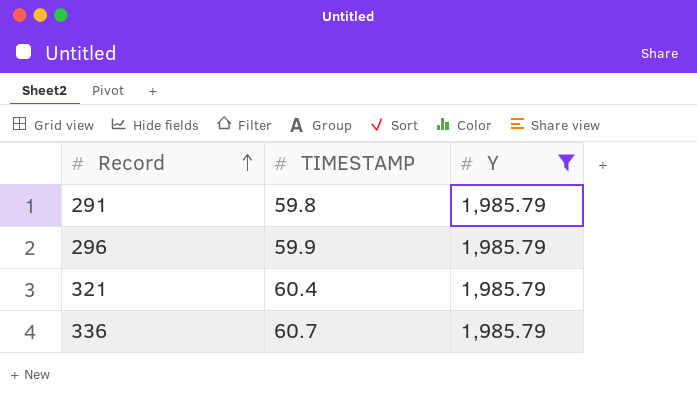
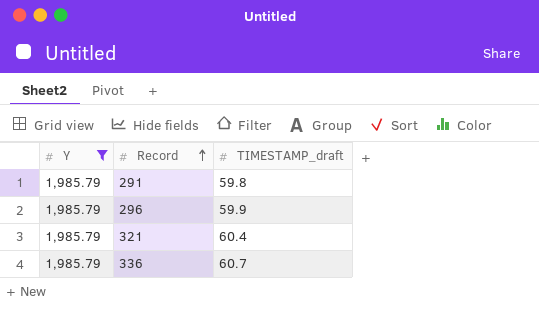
column Y | position: 3 -> 1
column name: TIMESTAMP -> TIMESTAMP_draft

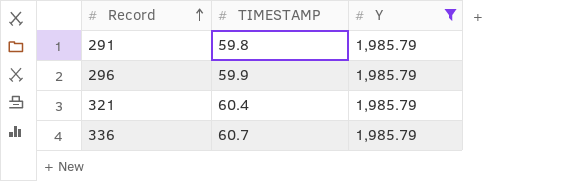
column name: TIMESTAMP_draft -> TIMESTAMP
column Y | position: 1 -> 3

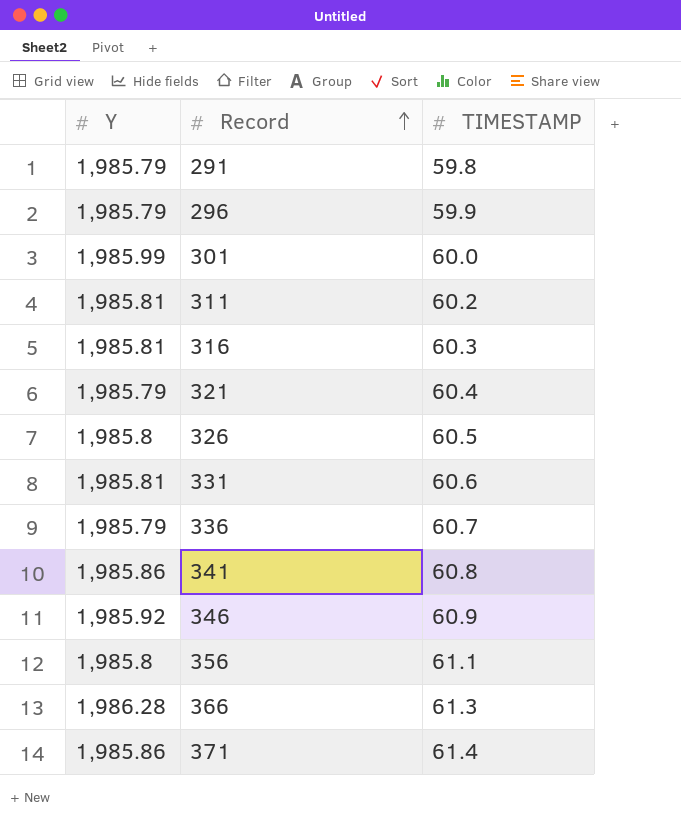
filter: Y = 1,985.79 -> none
column Y | position: 3 -> 1

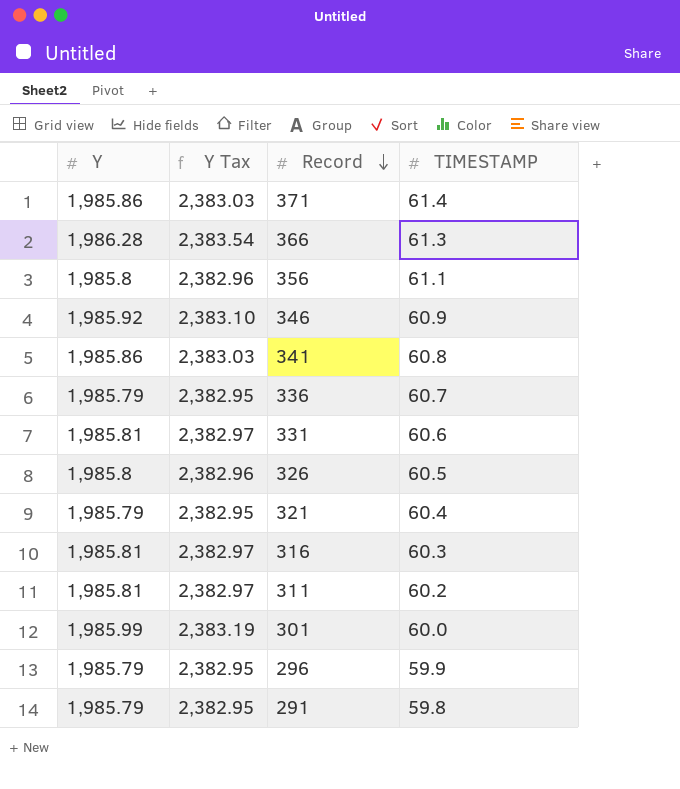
row order: Record ascending -> Record descending
column Y Tax | formula: none -> [Y] * 1.2

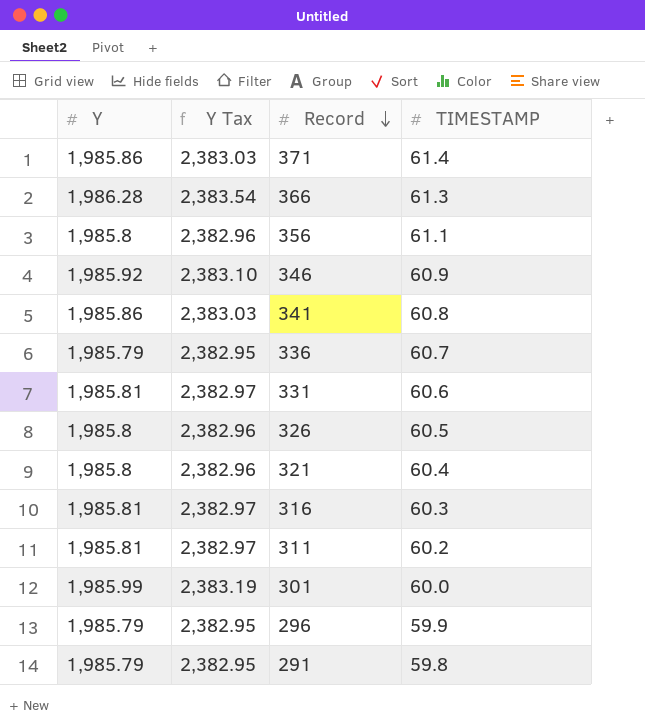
321 | Y: 1,985.79 -> 1,985.8
321 | Y Tax: 2,382.95 -> 2,382.96

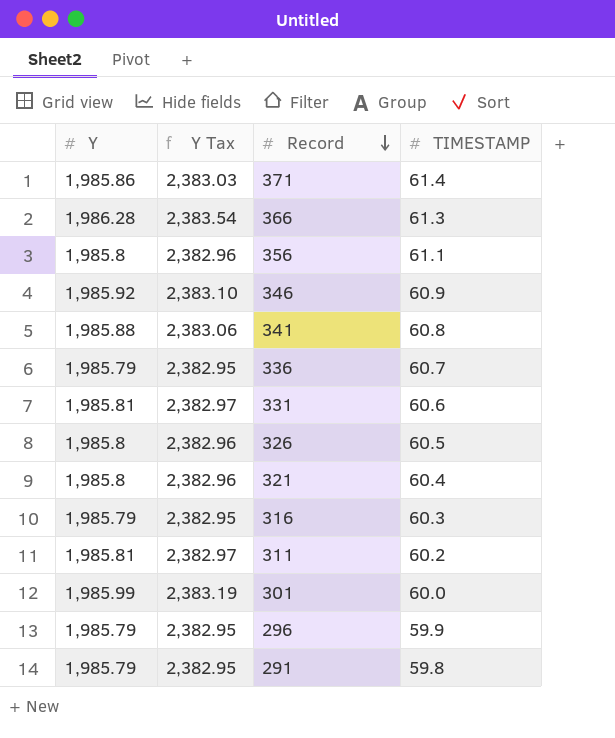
341 | Y: 1,985.86 -> 1,985.88
341 | Y Tax: 2,383.03 -> 2,383.06
316 | Y: 1,985.81 -> 1,985.79
316 | Y Tax: 2,382.97 -> 2,382.95

